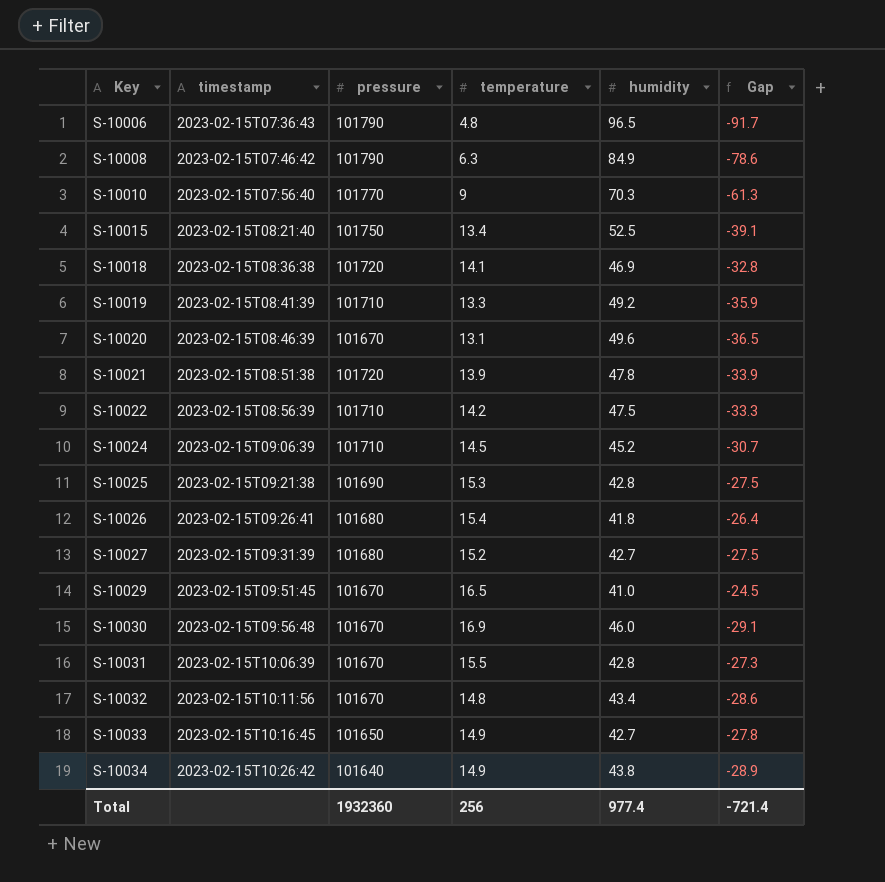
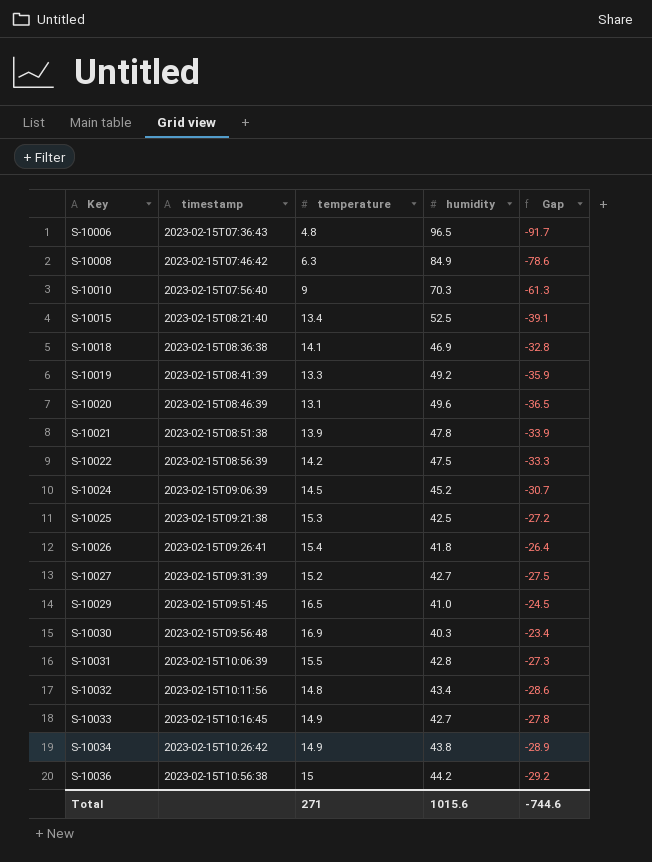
column pressure | position: 3 -> none
S-10025 | humidity: 42.8 -> 42.5
S-10025 | Gap: -27.5 -> -27.2
S-10030 | humidity: 46.0 -> 40.3
S-10030 | Gap: -29.1 -> -23.4
row S-10036: none -> 2023-02-15T10:56:38 | 15 | 44.2 | -29.2
Total | temperature: 256 -> 271
Total | humidity: 977.4 -> 1015.6
Total | Gap: -721.4 -> -744.6

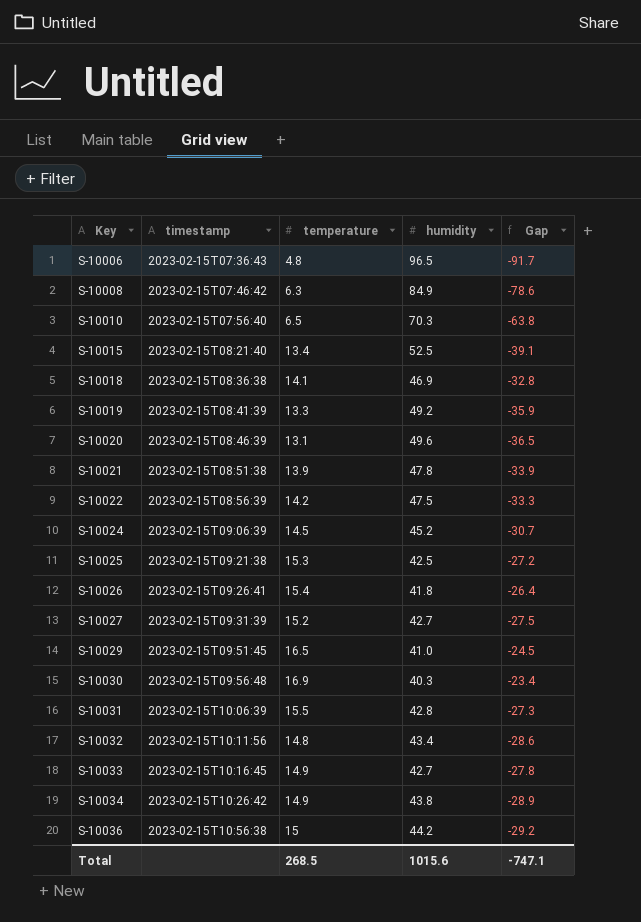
S-10010 | temperature: 9 -> 6.5
S-10010 | Gap: -61.3 -> -63.8
Total | temperature: 271 -> 268.5
Total | Gap: -744.6 -> -747.1

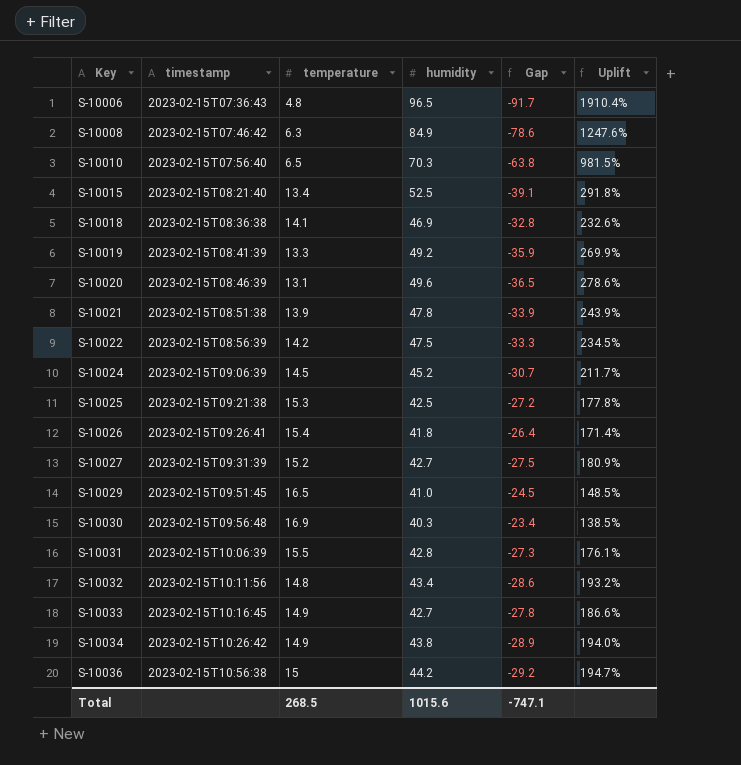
column Uplift | formula: none -> ([humidity] - [temperature]) / [temperature]

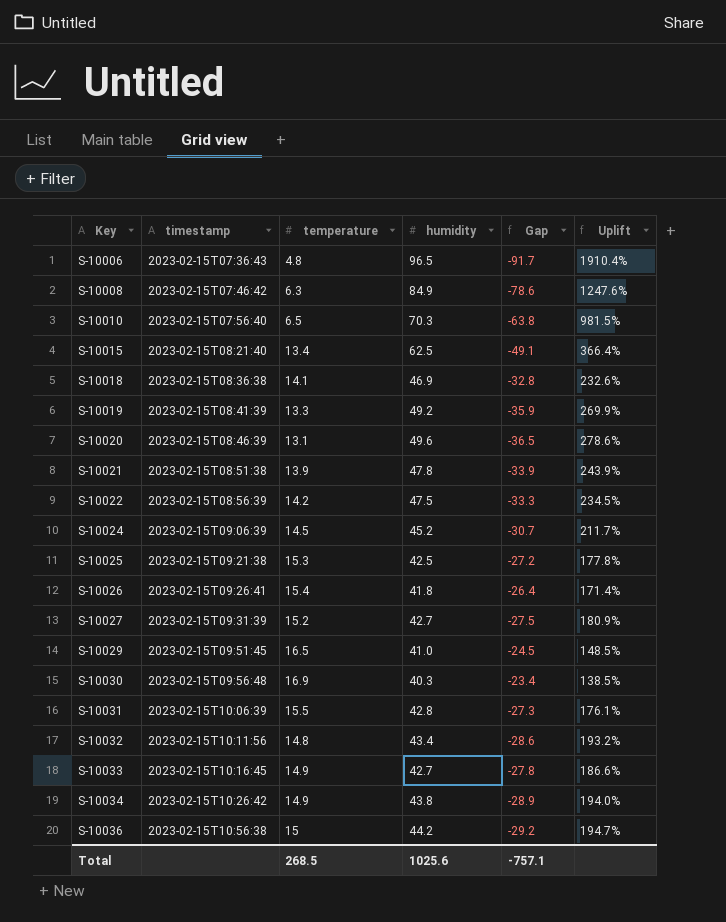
S-10015 | humidity: 52.5 -> 62.5
S-10015 | Gap: -39.1 -> -49.1
S-10015 | Uplift: 291.8% -> 366.4%
Total | humidity: 1015.6 -> 1025.6
Total | Gap: -747.1 -> -757.1

